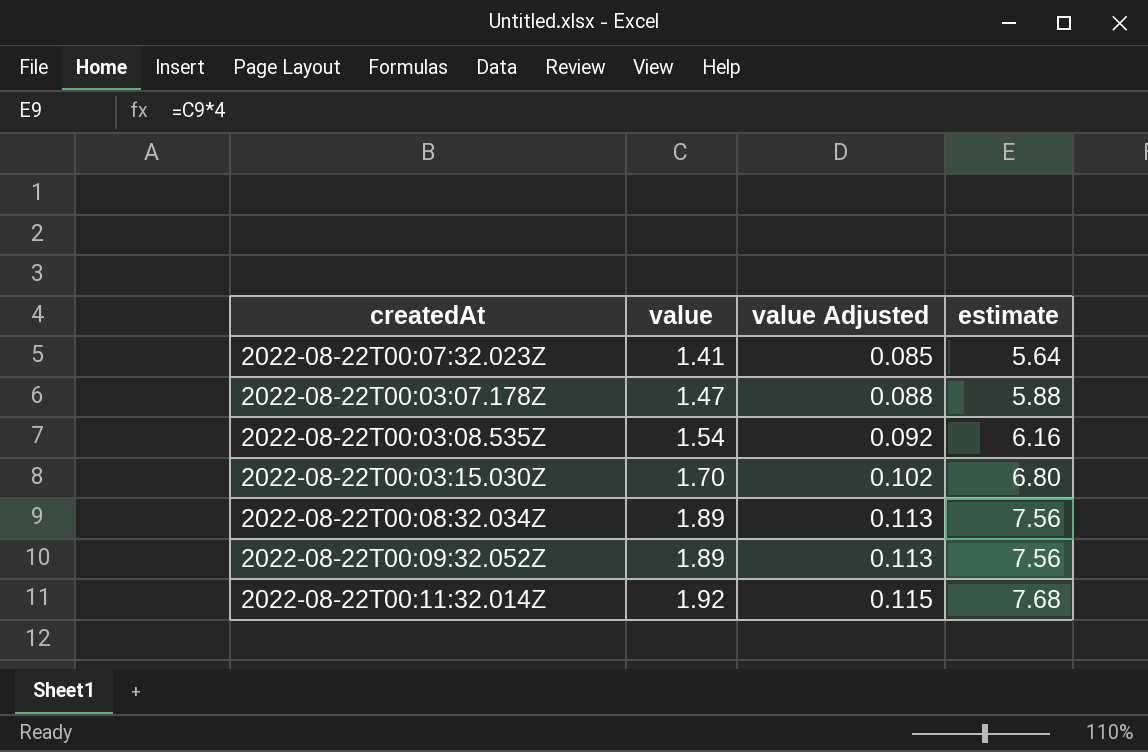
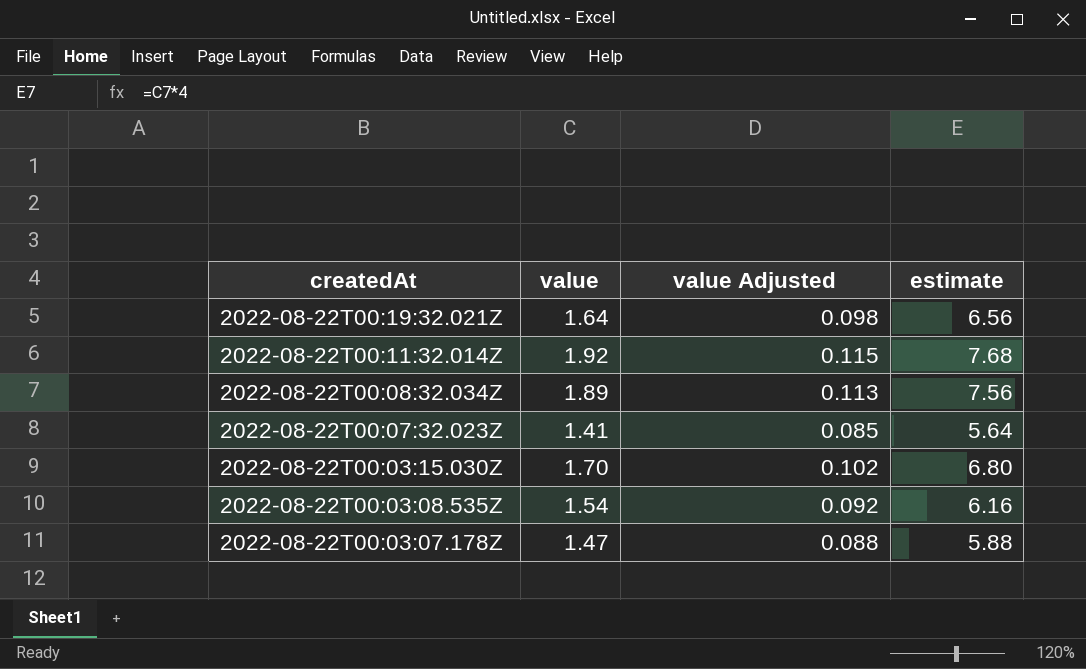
row order: value ascending -> createdAt descending
row 2022-08-22T00:09:32.052Z: 1.89 | 0.113 | 7.56 -> none
row 2022-08-22T00:19:32.021Z: none -> 1.64 | 0.098 | 6.56

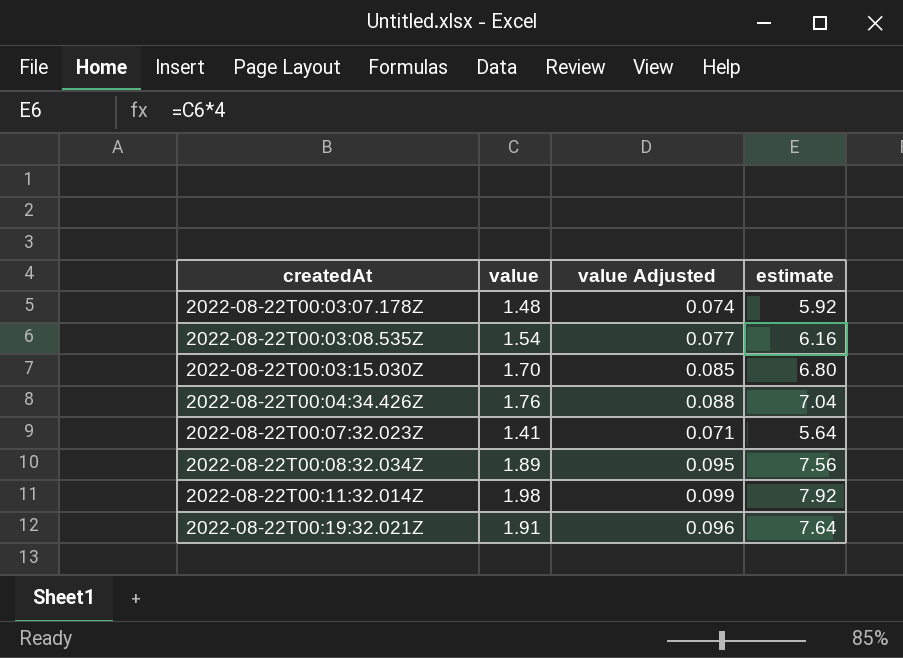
row order: createdAt descending -> createdAt ascending
column value Adjusted | formula: [value] * 0.06 -> [value] * 0.05
2022-08-22T00:03:07.178Z | value: 1.47 -> 1.48
2022-08-22T00:03:07.178Z | estimate: 5.88 -> 5.92
row 2022-08-22T00:04:34.426Z: none -> 1.76 | 0.088 | 7.04
2022-08-22T00:11:32.014Z | value: 1.92 -> 1.98
2022-08-22T00:11:32.014Z | estimate: 7.68 -> 7.92
2022-08-22T00:19:32.021Z | value: 1.64 -> 1.91
2022-08-22T00:19:32.021Z | estimate: 6.56 -> 7.64

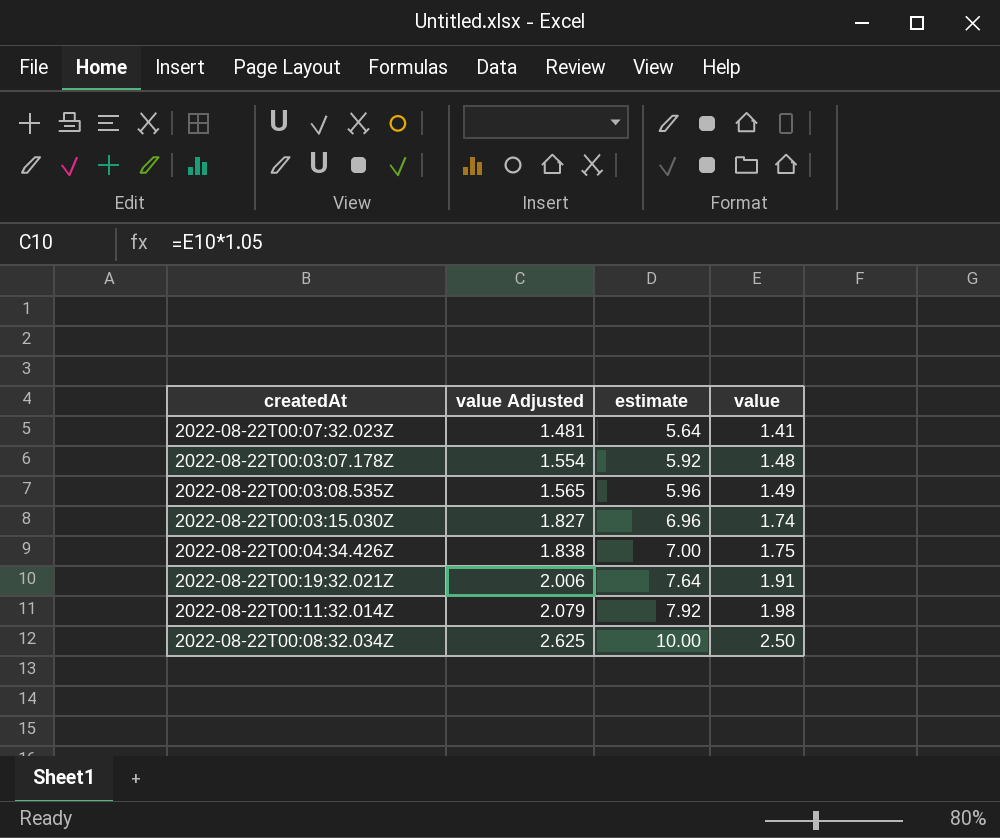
row order: createdAt ascending -> value Adjusted ascending
column value Adjusted | formula: [value] * 0.05 -> [value] * 1.05
column value | position: 2 -> 4
2022-08-22T00:03:08.535Z | estimate: 6.16 -> 5.96
2022-08-22T00:03:08.535Z | value: 1.54 -> 1.49
2022-08-22T00:03:15.030Z | estimate: 6.80 -> 6.96
2022-08-22T00:03:15.030Z | value: 1.70 -> 1.74
2022-08-22T00:04:34.426Z | estimate: 7.04 -> 7.00
2022-08-22T00:04:34.426Z | value: 1.76 -> 1.75
2022-08-22T00:08:32.034Z | estimate: 7.56 -> 10.00
2022-08-22T00:08:32.034Z | value: 1.89 -> 2.50

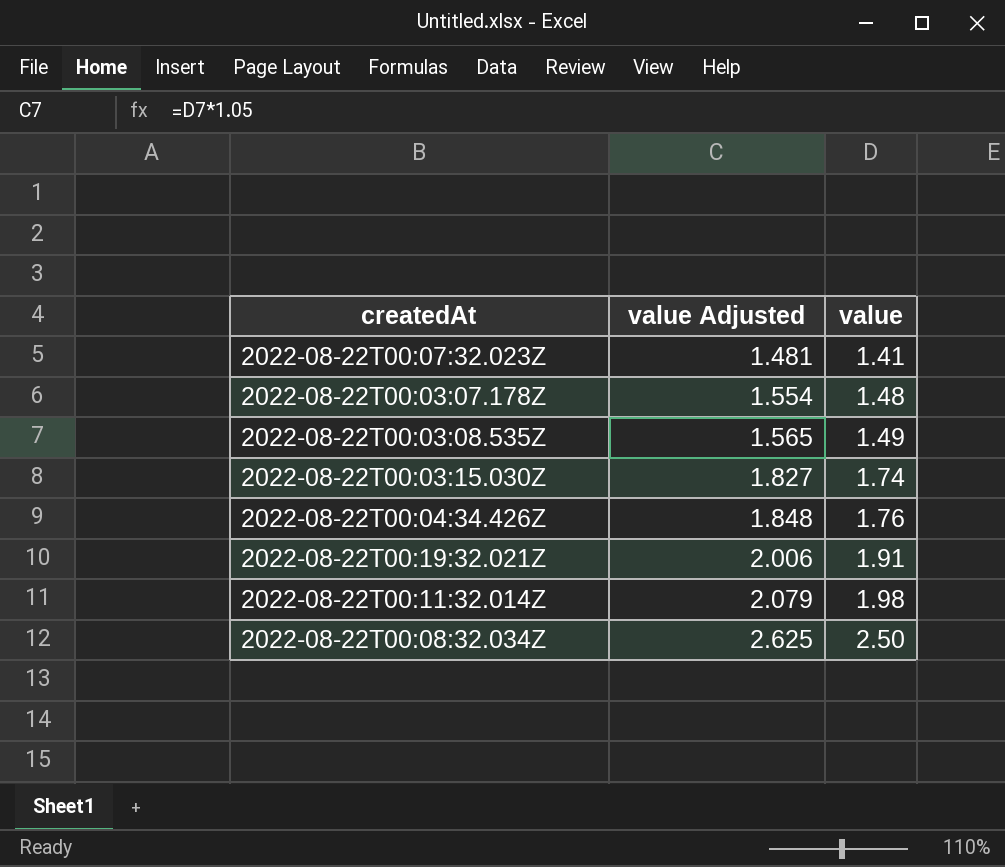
column estimate | formula: [value] * 4 -> none
2022-08-22T00:04:34.426Z | value Adjusted: 1.838 -> 1.848
2022-08-22T00:04:34.426Z | value: 1.75 -> 1.76

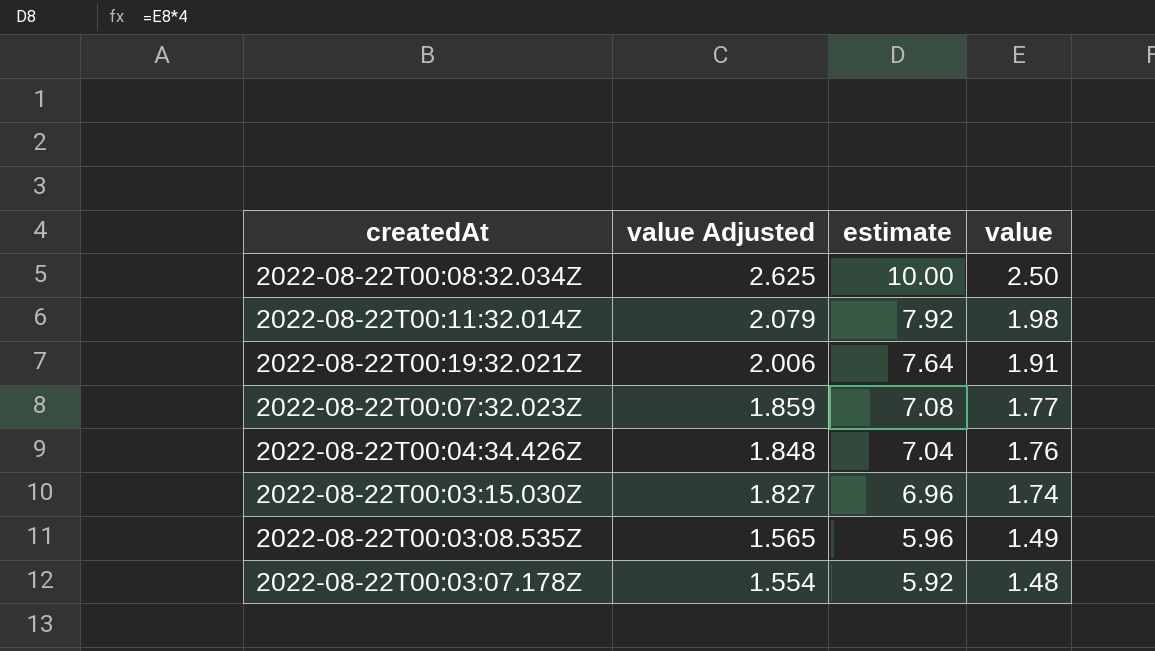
row order: value Adjusted ascending -> value Adjusted descending
column estimate | formula: none -> [value] * 4
2022-08-22T00:07:32.023Z | value Adjusted: 1.481 -> 1.859
2022-08-22T00:07:32.023Z | value: 1.41 -> 1.77

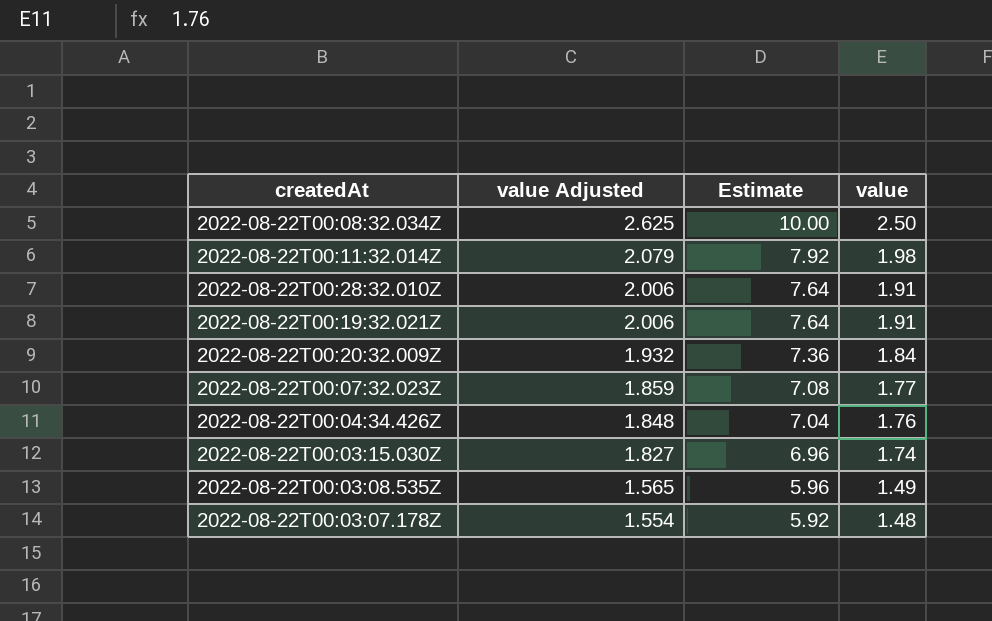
column name: estimate -> Estimate
row 2022-08-22T00:28:32.010Z: none -> 2.006 | 7.64 | 1.91
row 2022-08-22T00:20:32.009Z: none -> 1.932 | 7.36 | 1.84

